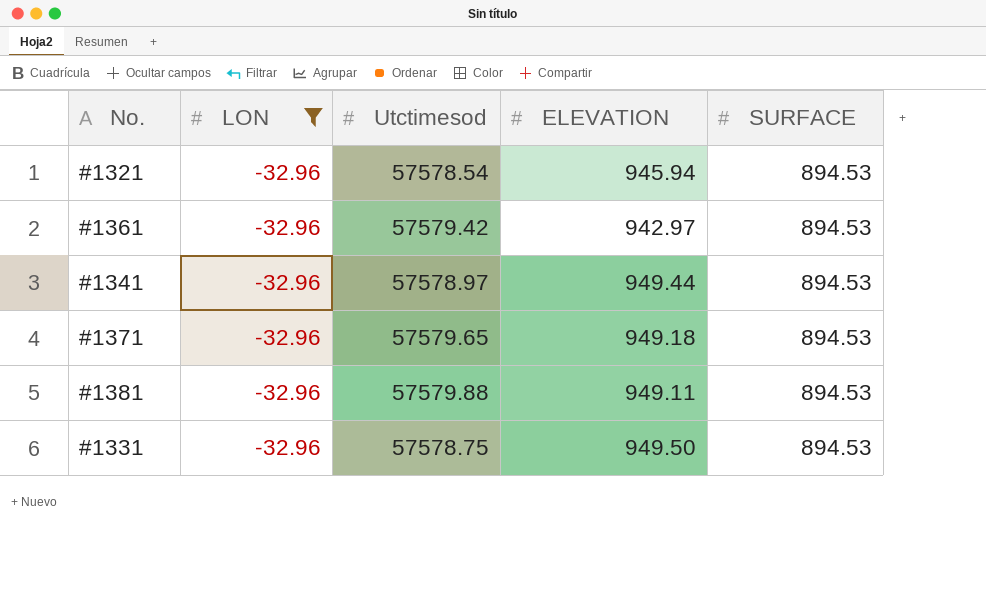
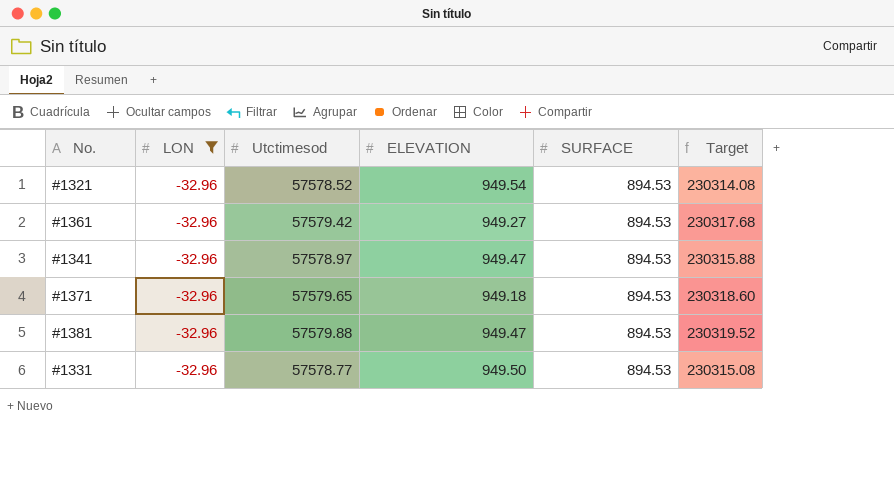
column Target | formula: none -> [Utctimesod] * 4
#1321 | Utctimesod: 57578.54 -> 57578.52
#1321 | ELEVATION: 945.94 -> 949.54
#1361 | ELEVATION: 942.97 -> 949.27
#1341 | ELEVATION: 949.44 -> 949.47
#1381 | ELEVATION: 949.11 -> 949.47
#1331 | Utctimesod: 57578.75 -> 57578.77

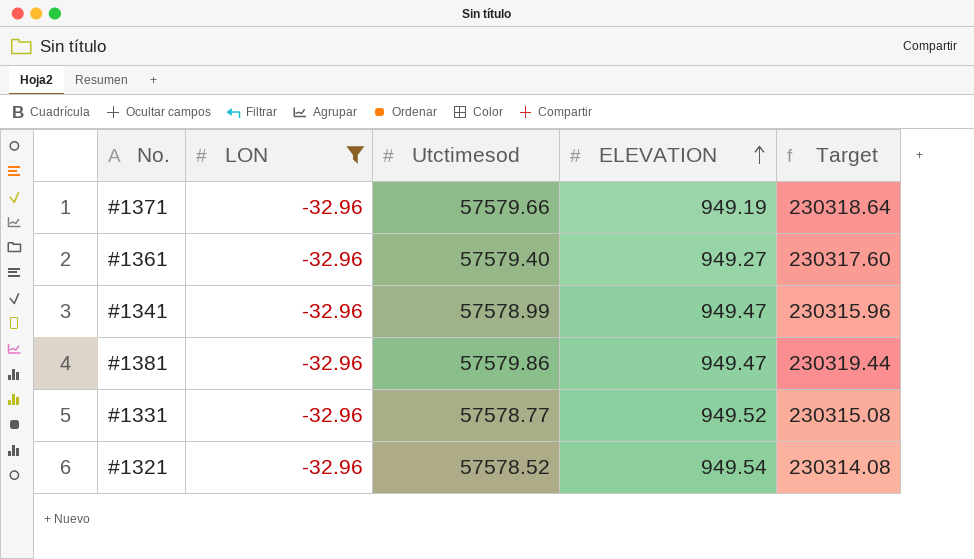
row order: none -> ELEVATION ascending
column SURFACE | position: 5 -> none
#1371 | Utctimesod: 57579.65 -> 57579.66
#1371 | ELEVATION: 949.18 -> 949.19
#1371 | Target: 230318.60 -> 230318.64
#1361 | Utctimesod: 57579.42 -> 57579.40
#1361 | Target: 230317.68 -> 230317.60
#1341 | Utctimesod: 57578.97 -> 57578.99
#1341 | Target: 230315.88 -> 230315.96
#1381 | Utctimesod: 57579.88 -> 57579.86
#1381 | Target: 230319.52 -> 230319.44
#1331 | ELEVATION: 949.50 -> 949.52

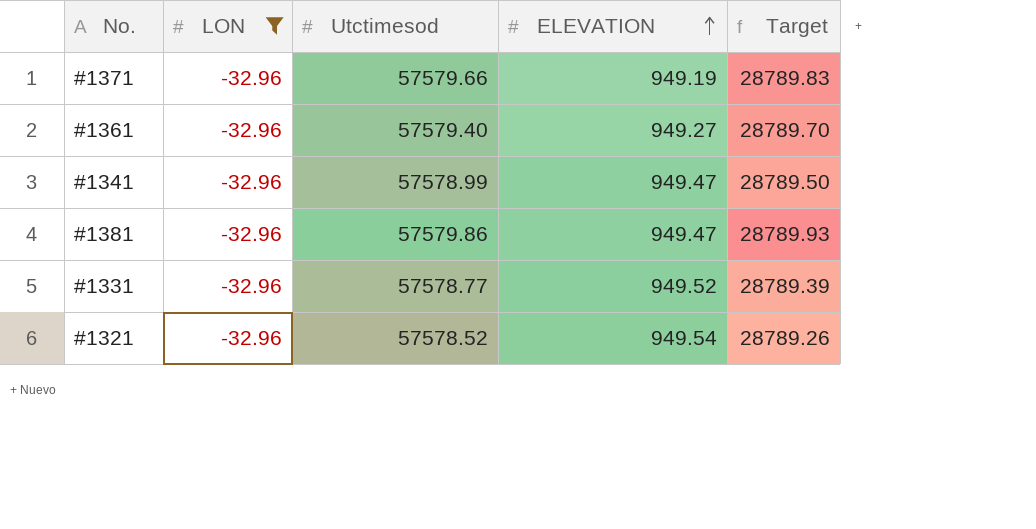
column Target | formula: [Utctimesod] * 4 -> [Utctimesod] * 0.5

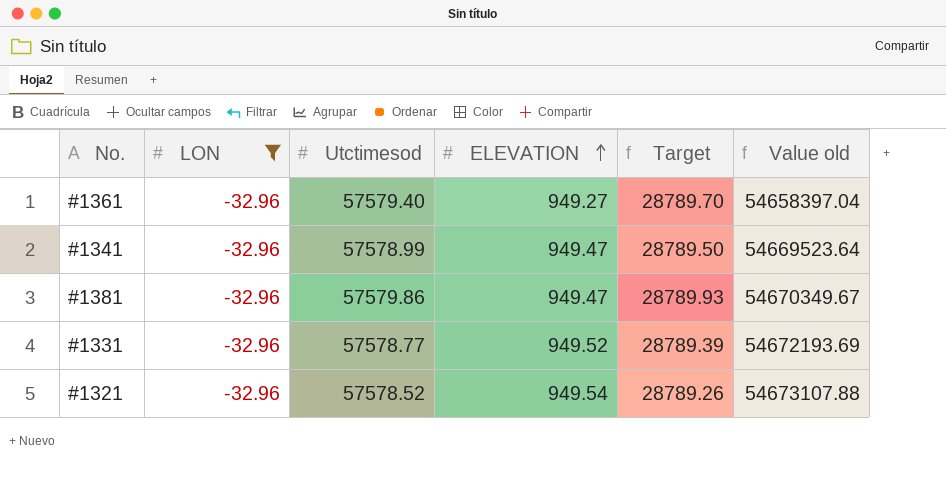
column Value old | formula: none -> [Utctimesod] * [ELEVATION]
row #1371: -32.96 | 57579.66 | 949.19 | 28789.83 -> none

